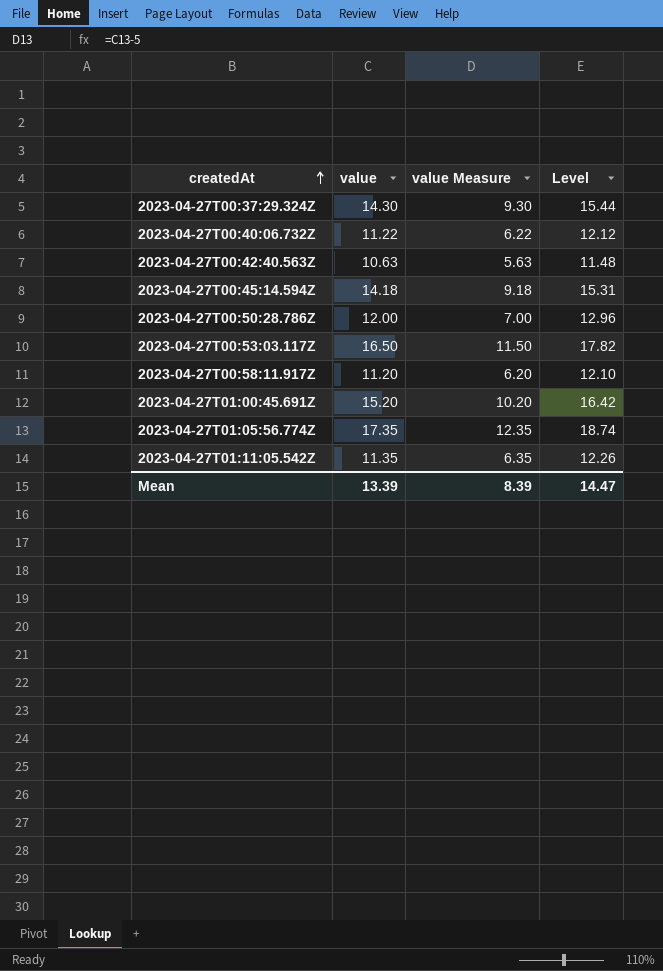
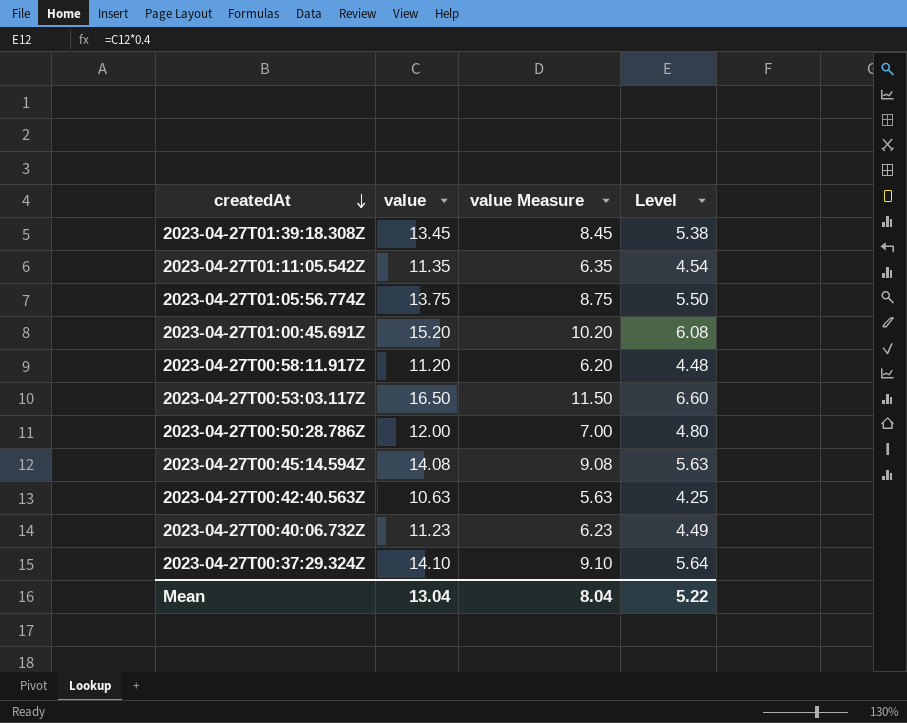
row order: createdAt ascending -> createdAt descending
column Level | formula: [value] * 1.08 -> [value] * 0.4
row 2023-04-27T01:39:18.308Z: none -> 13.45 | 8.45 | 5.38
2023-04-27T01:05:56.774Z | value: 17.35 -> 13.75
2023-04-27T01:05:56.774Z | value Measure: 12.35 -> 8.75
2023-04-27T00:45:14.594Z | value: 14.18 -> 14.08
2023-04-27T00:45:14.594Z | value Measure: 9.18 -> 9.08
2023-04-27T00:40:06.732Z | value: 11.22 -> 11.23
2023-04-27T00:40:06.732Z | value Measure: 6.22 -> 6.23
2023-04-27T00:37:29.324Z | value: 14.30 -> 14.10
2023-04-27T00:37:29.324Z | value Measure: 9.30 -> 9.10
Mean | value: 13.39 -> 13.04
Mean | value Measure: 8.39 -> 8.04
Mean | Level: 14.47 -> 5.22

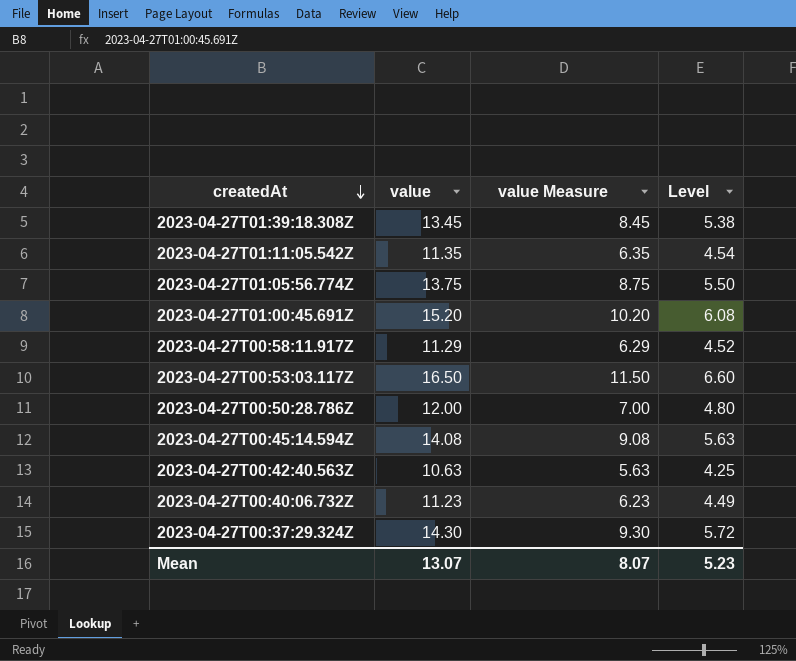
2023-04-27T00:58:11.917Z | value: 11.20 -> 11.29
2023-04-27T00:58:11.917Z | value Measure: 6.20 -> 6.29
2023-04-27T00:58:11.917Z | Level: 4.48 -> 4.52
2023-04-27T00:37:29.324Z | value: 14.10 -> 14.30
2023-04-27T00:37:29.324Z | value Measure: 9.10 -> 9.30
2023-04-27T00:37:29.324Z | Level: 5.64 -> 5.72
Mean | value: 13.04 -> 13.07
Mean | value Measure: 8.04 -> 8.07
Mean | Level: 5.22 -> 5.23

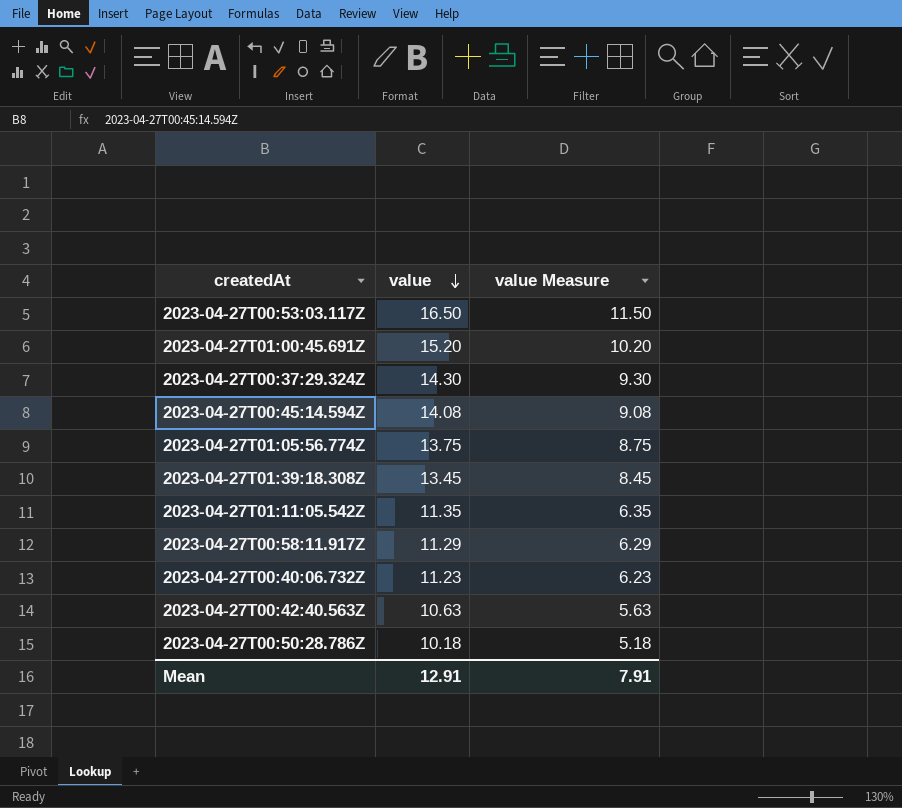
row order: createdAt descending -> value descending
column Level | formula: [value] * 0.4 -> none
2023-04-27T00:50:28.786Z | value: 12.00 -> 10.18
2023-04-27T00:50:28.786Z | value Measure: 7.00 -> 5.18
Mean | value: 13.07 -> 12.91
Mean | value Measure: 8.07 -> 7.91

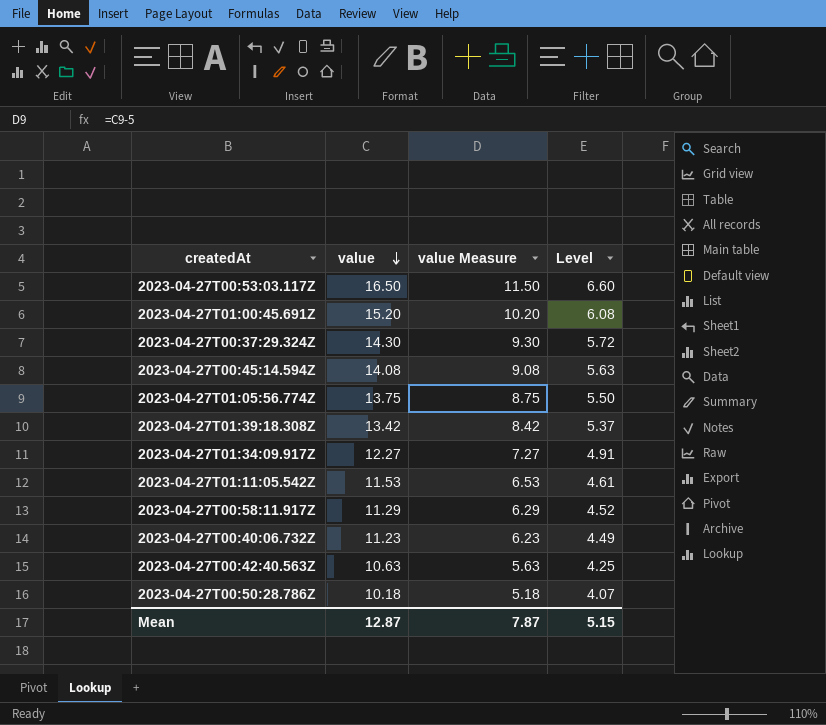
column Level | formula: none -> [value] * 0.4
2023-04-27T01:39:18.308Z | value: 13.45 -> 13.42
2023-04-27T01:39:18.308Z | value Measure: 8.45 -> 8.42
row 2023-04-27T01:34:09.917Z: none -> 12.27 | 7.27 | 4.91
2023-04-27T01:11:05.542Z | value: 11.35 -> 11.53
2023-04-27T01:11:05.542Z | value Measure: 6.35 -> 6.53
Mean | value: 12.91 -> 12.87
Mean | value Measure: 7.91 -> 7.87

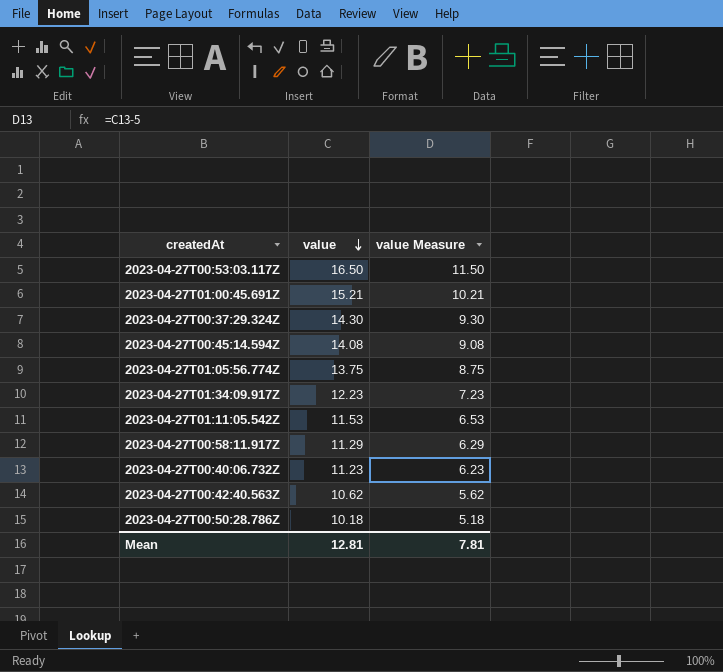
column Level | formula: [value] * 0.4 -> none
row 2023-04-27T01:39:18.308Z: 13.42 | 8.42 | 5.37 -> none
2023-04-27T01:00:45.691Z | value: 15.20 -> 15.21
2023-04-27T01:00:45.691Z | value Measure: 10.20 -> 10.21
2023-04-27T01:34:09.917Z | value: 12.27 -> 12.23
2023-04-27T01:34:09.917Z | value Measure: 7.27 -> 7.23
2023-04-27T00:42:40.563Z | value: 10.63 -> 10.62
2023-04-27T00:42:40.563Z | value Measure: 5.63 -> 5.62
Mean | value: 12.87 -> 12.81
Mean | value Measure: 7.87 -> 7.81

